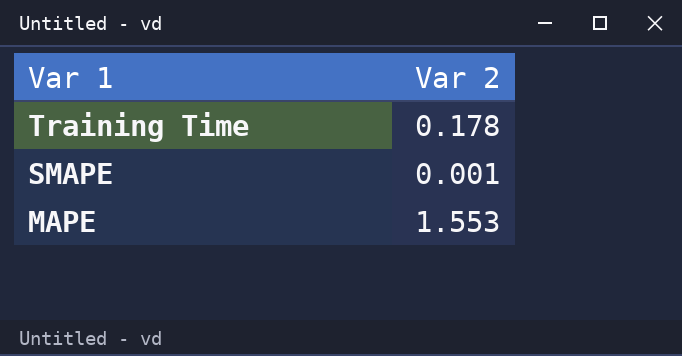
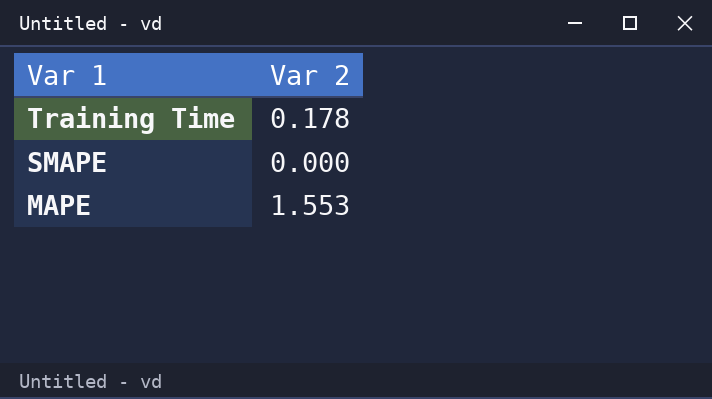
SMAPE | Var 2: 0.001 -> 0.000

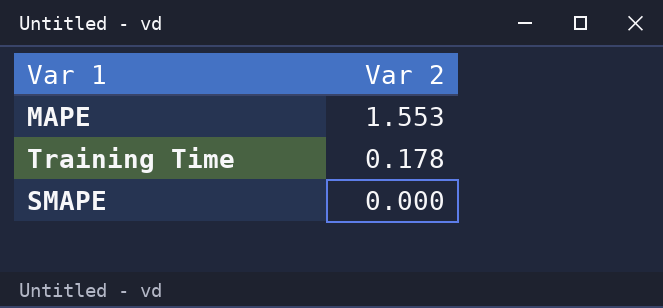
row order: Var 1 descending -> Var 2 descending

